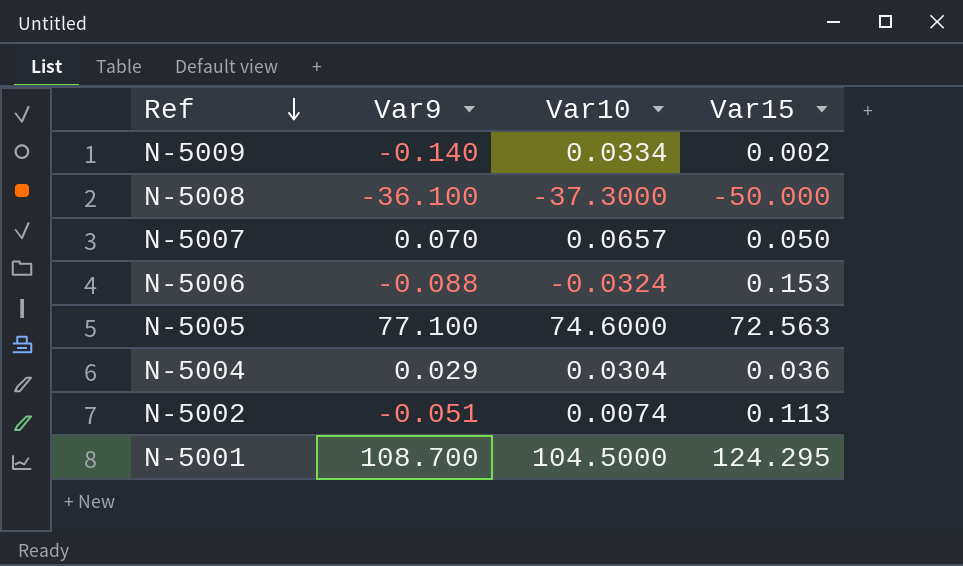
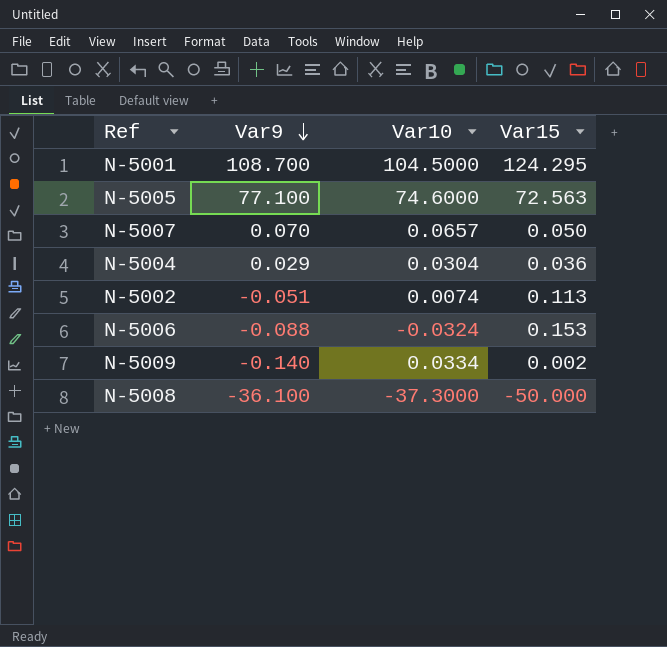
row order: Ref descending -> Var9 descending

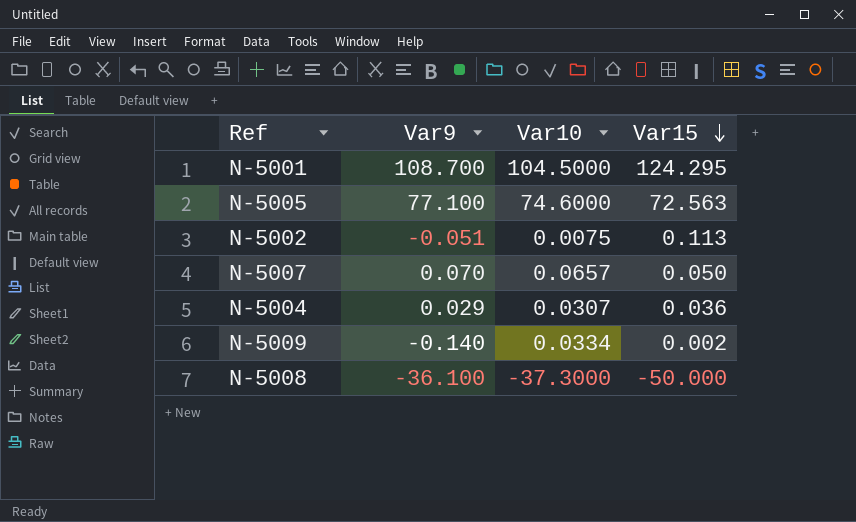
row order: Var9 descending -> Var15 descending
row N-5006: -0.088 | -0.0324 | 0.153 -> none
N-5002 | Var10: 0.0074 -> 0.0075
N-5004 | Var10: 0.0304 -> 0.0307

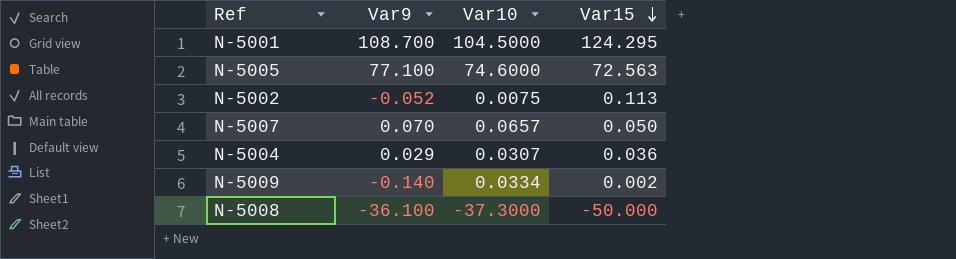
N-5002 | Var9: -0.051 -> -0.052

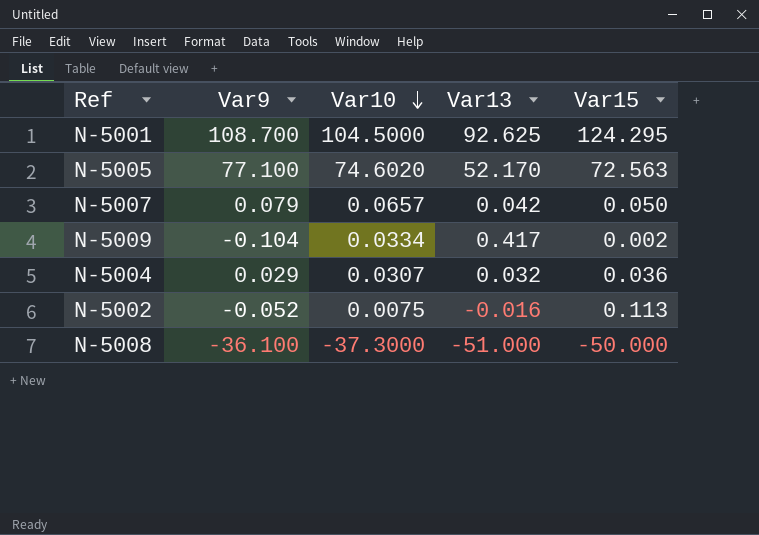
row order: Var15 descending -> Var10 descending
column Var13 | position: none -> 4
N-5005 | Var10: 74.6000 -> 74.6020
N-5007 | Var9: 0.070 -> 0.079
N-5009 | Var9: -0.140 -> -0.104

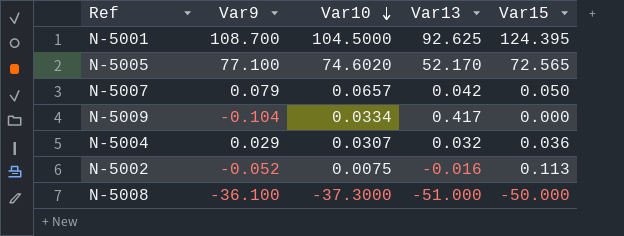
N-5001 | Var15: 124.295 -> 124.395
N-5005 | Var15: 72.563 -> 72.565
N-5009 | Var15: 0.002 -> 0.000

